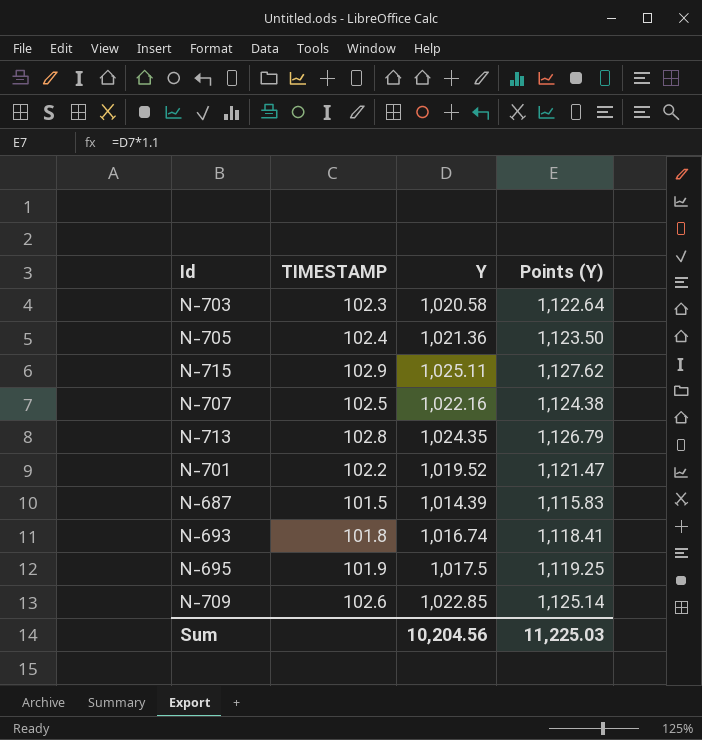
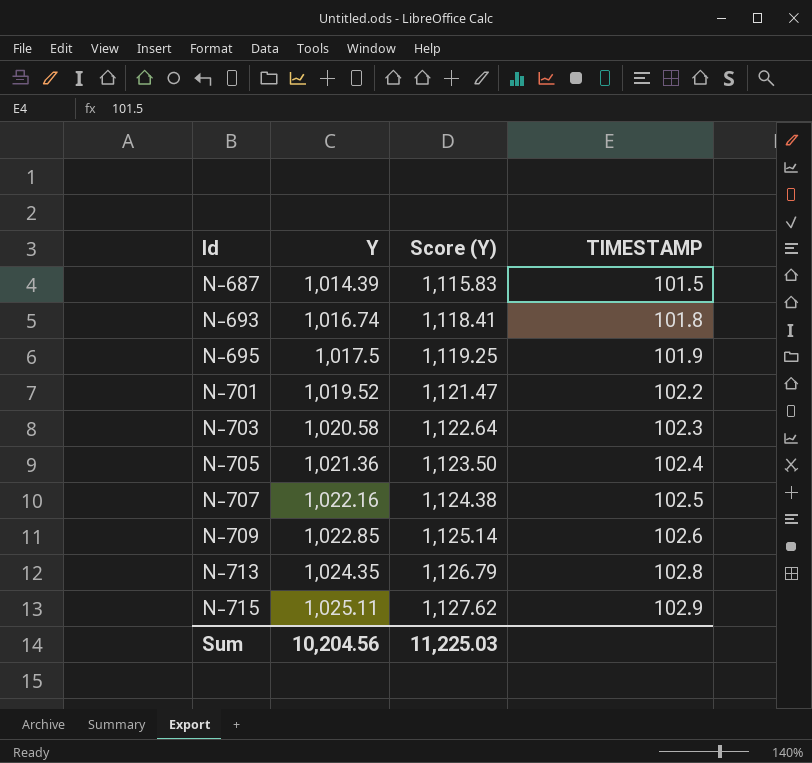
row order: none -> Id ascending
column name: Points (Y) -> Score (Y)
column TIMESTAMP | position: 2 -> 4

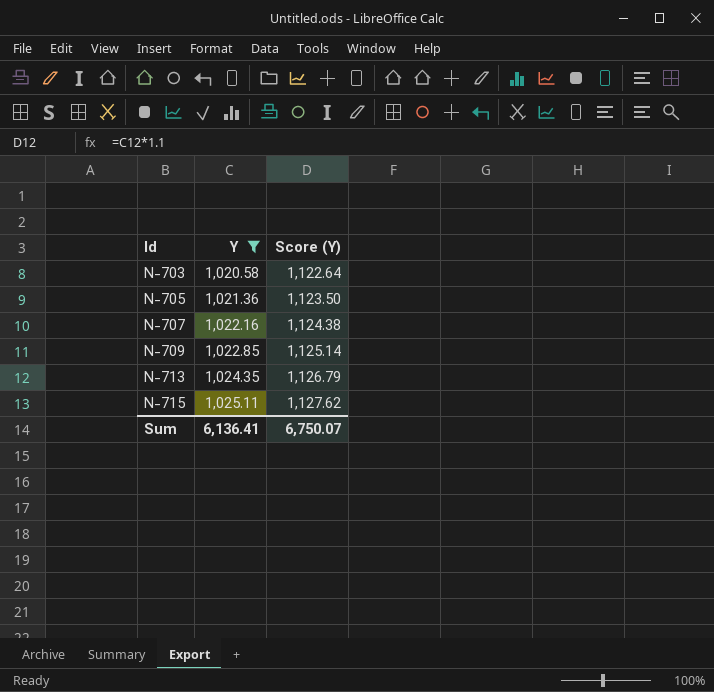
filter: none -> Y >= 1,020.58
column TIMESTAMP | position: 4 -> none
Sum | Y: 10,204.56 -> 6,136.41
Sum | Score (Y): 11,225.03 -> 6,750.07

